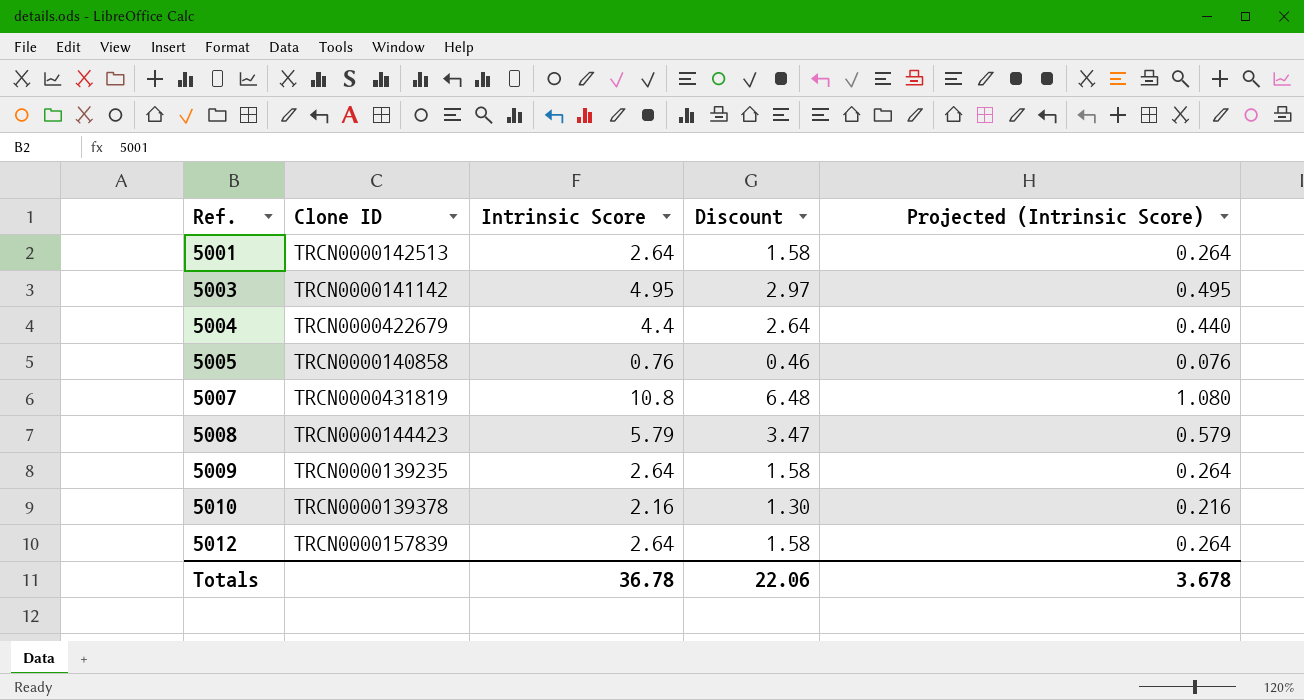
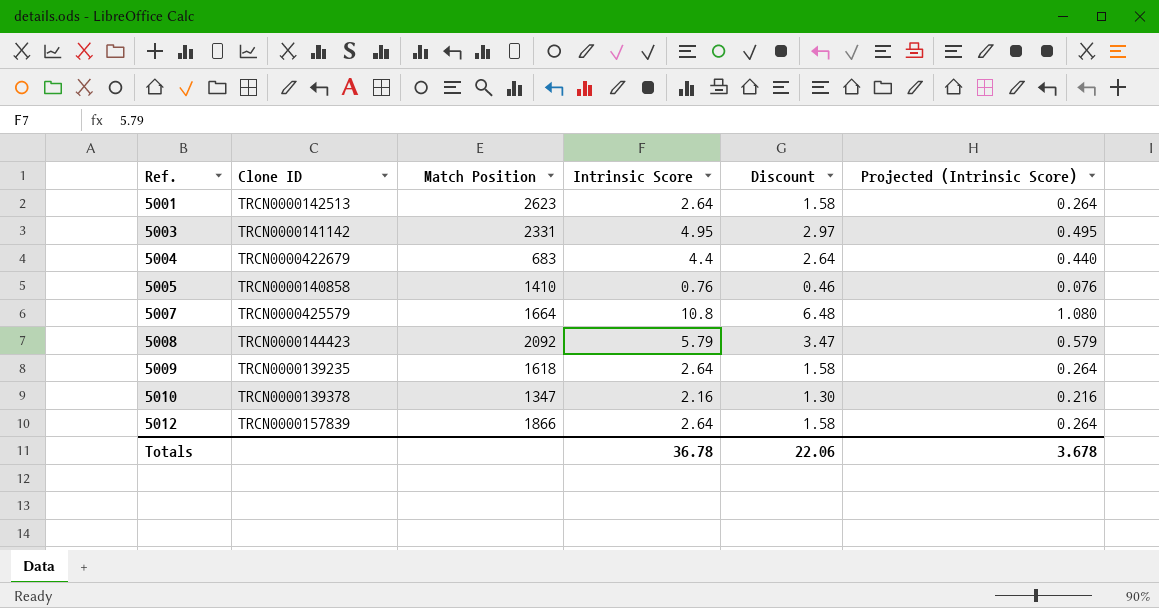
column Match Position | position: none -> 3
5007 | Clone ID: TRCN0000431819 -> TRCN0000425579

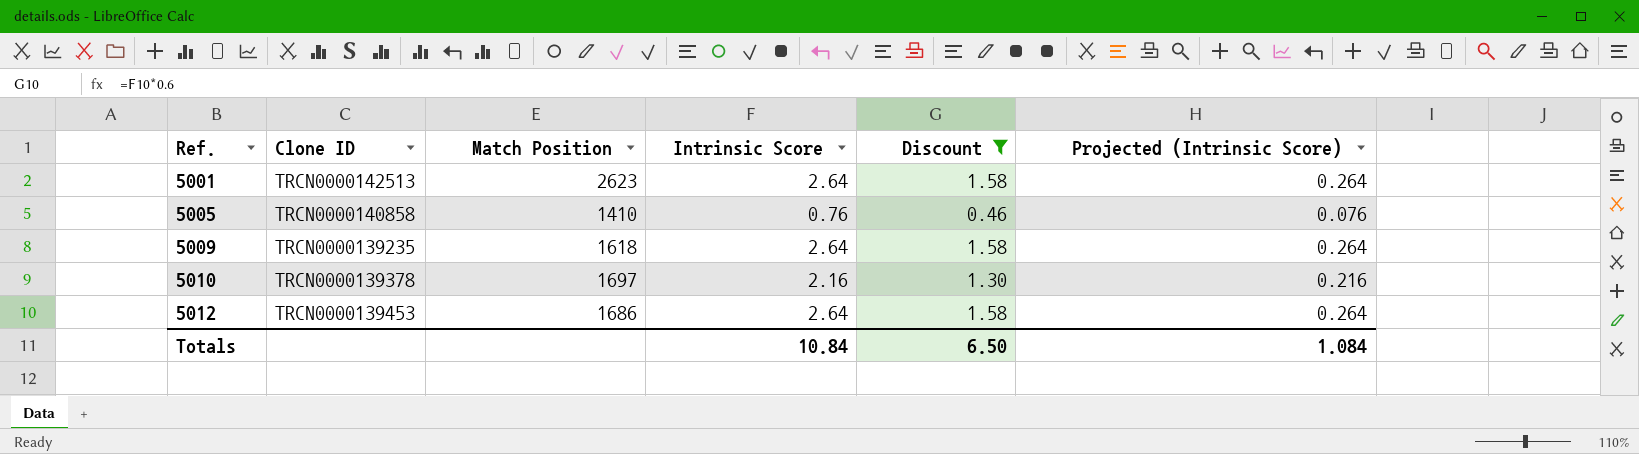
filter: none -> Discount <= 1.58
5010 | Match Position: 1347 -> 1697
5012 | Clone ID: TRCN0000157839 -> TRCN0000139453
5012 | Match Position: 1866 -> 1686
Totals | Intrinsic Score: 36.78 -> 10.84
Totals | Discount: 22.06 -> 6.50
Totals | Projected (Intrinsic Score): 3.678 -> 1.084

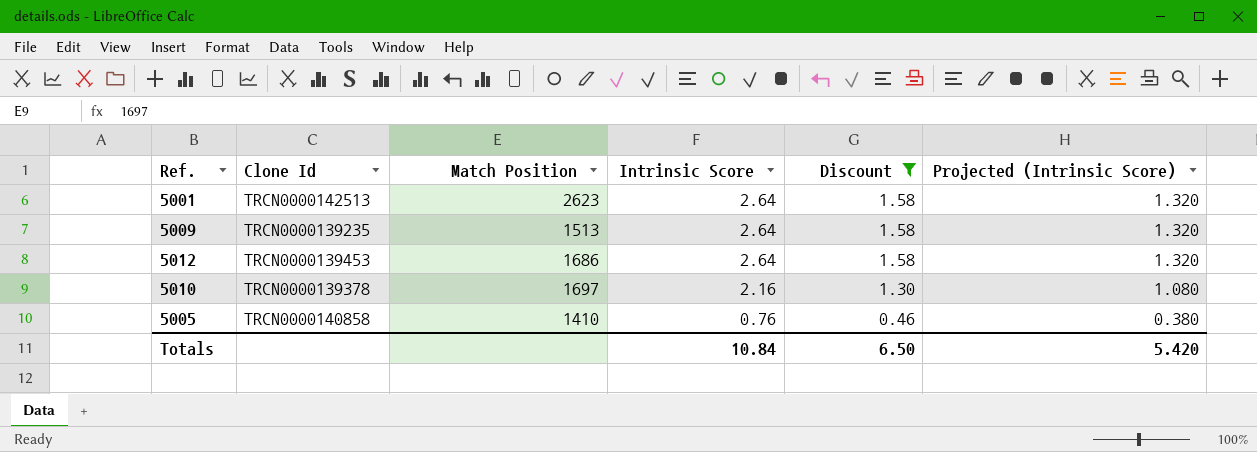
row order: Ref. ascending -> Intrinsic Score descending
column name: Clone ID -> Clone Id
column Projected (Intrinsic Score) | formula: [Intrinsic Score] * 0.1 -> [Intrinsic Score] * 0.5
5009 | Match Position: 1618 -> 1513
Totals | Projected (Intrinsic Score): 1.084 -> 5.420

